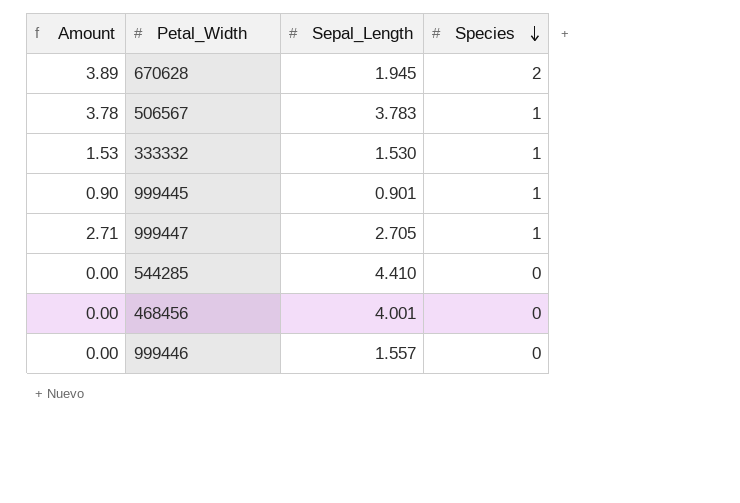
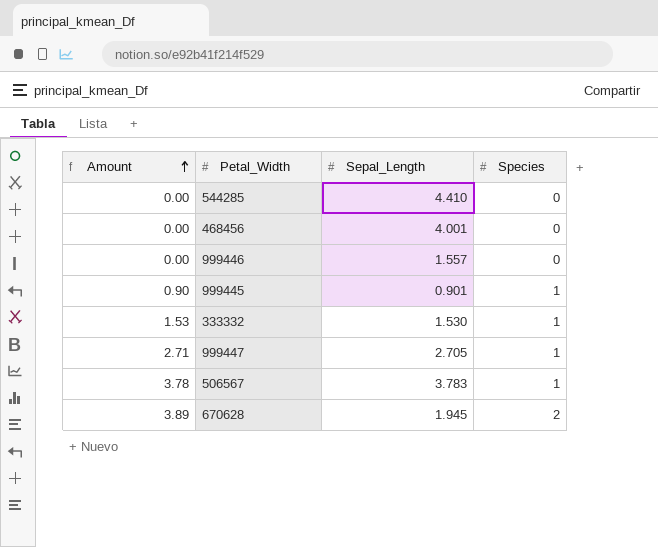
row order: Species descending -> Amount ascending

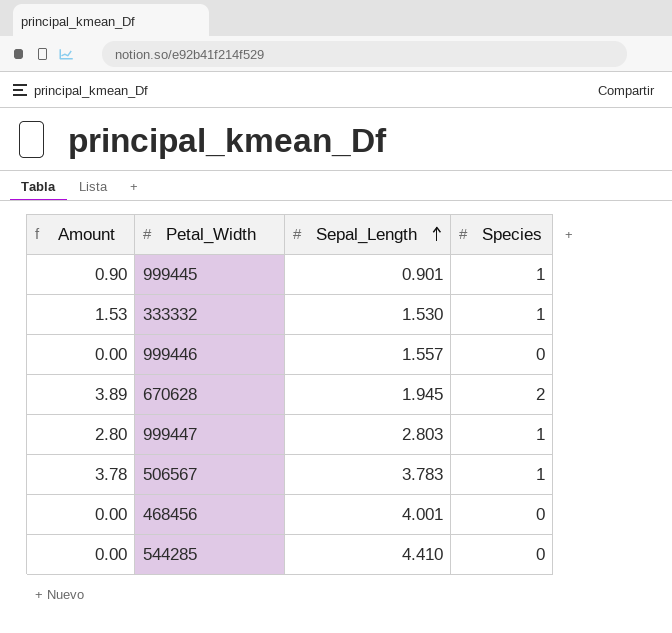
row order: Amount ascending -> Sepal_Length ascending
999447 | Amount: 2.71 -> 2.80
999447 | Sepal_Length: 2.705 -> 2.803

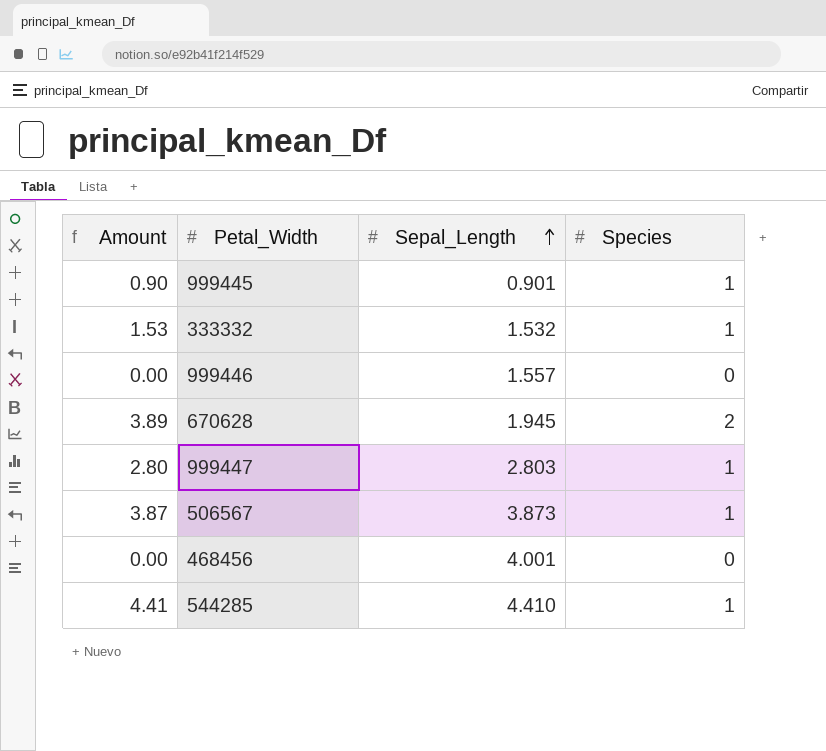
333332 | Sepal_Length: 1.530 -> 1.532
506567 | Amount: 3.78 -> 3.87
506567 | Sepal_Length: 3.783 -> 3.873
544285 | Amount: 0.00 -> 4.41
544285 | Species: 0 -> 1

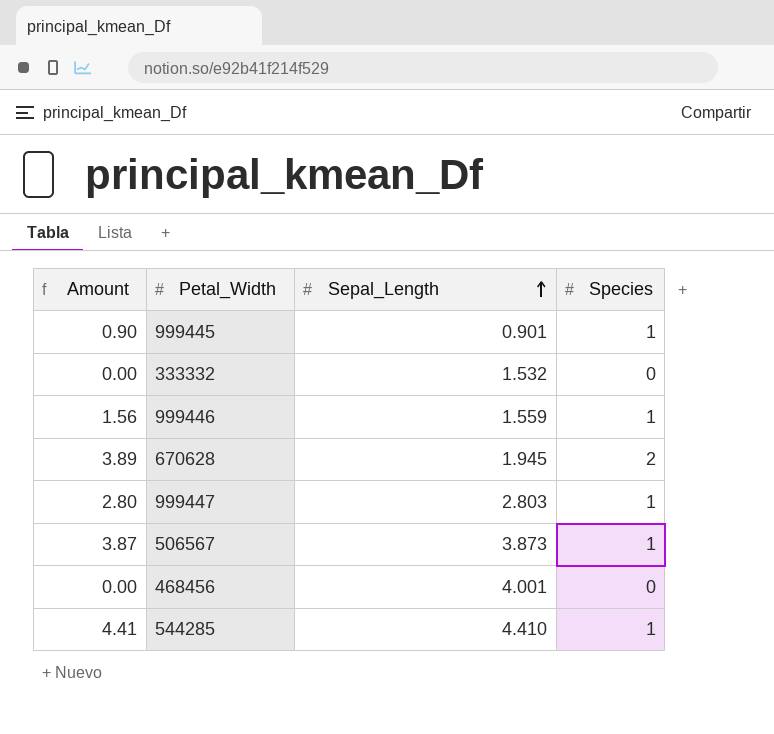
333332 | Amount: 1.53 -> 0.00
333332 | Species: 1 -> 0
999446 | Amount: 0.00 -> 1.56
999446 | Sepal_Length: 1.557 -> 1.559
999446 | Species: 0 -> 1

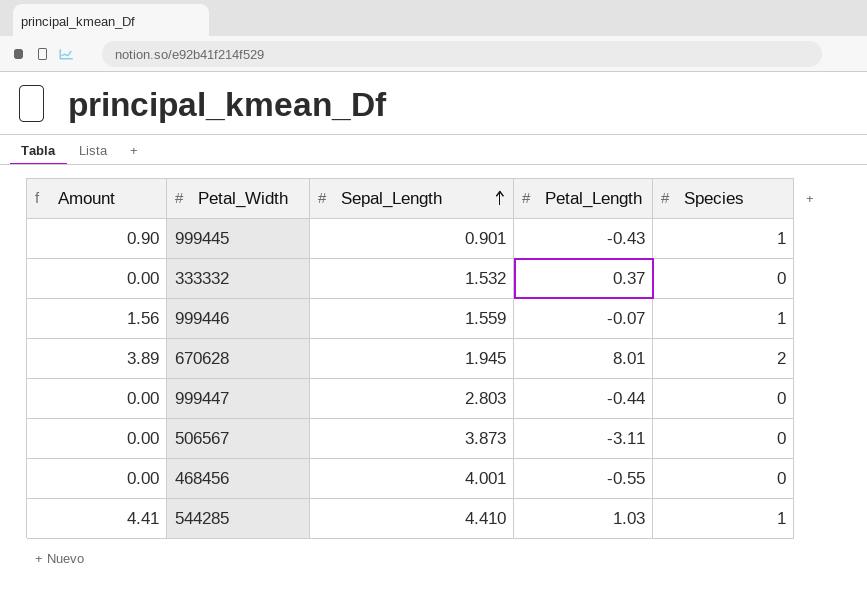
column Petal_Length | position: none -> 4
999447 | Amount: 2.80 -> 0.00
999447 | Species: 1 -> 0
506567 | Amount: 3.87 -> 0.00
506567 | Species: 1 -> 0

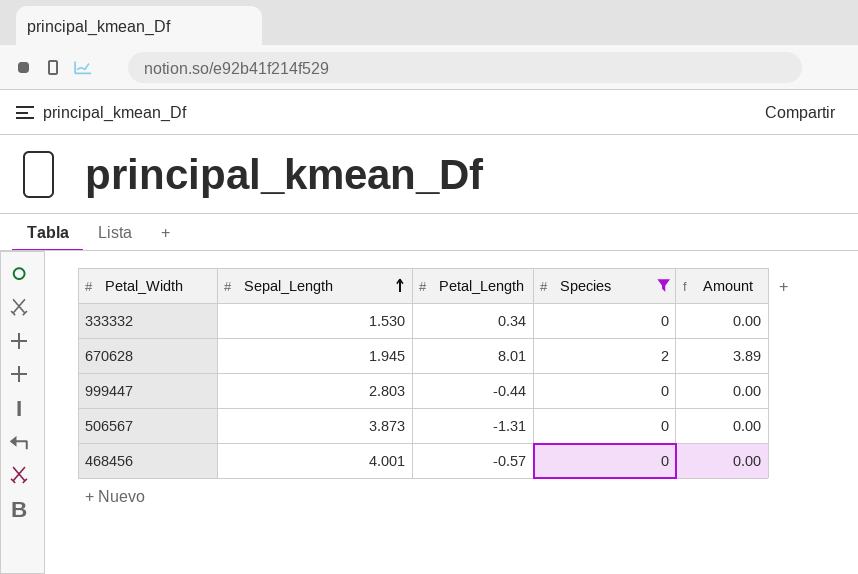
filter: none -> Species != 1
column Amount | position: 1 -> 5
333332 | Sepal_Length: 1.532 -> 1.530
333332 | Petal_Length: 0.37 -> 0.34
506567 | Petal_Length: -3.11 -> -1.31
468456 | Petal_Length: -0.55 -> -0.57

